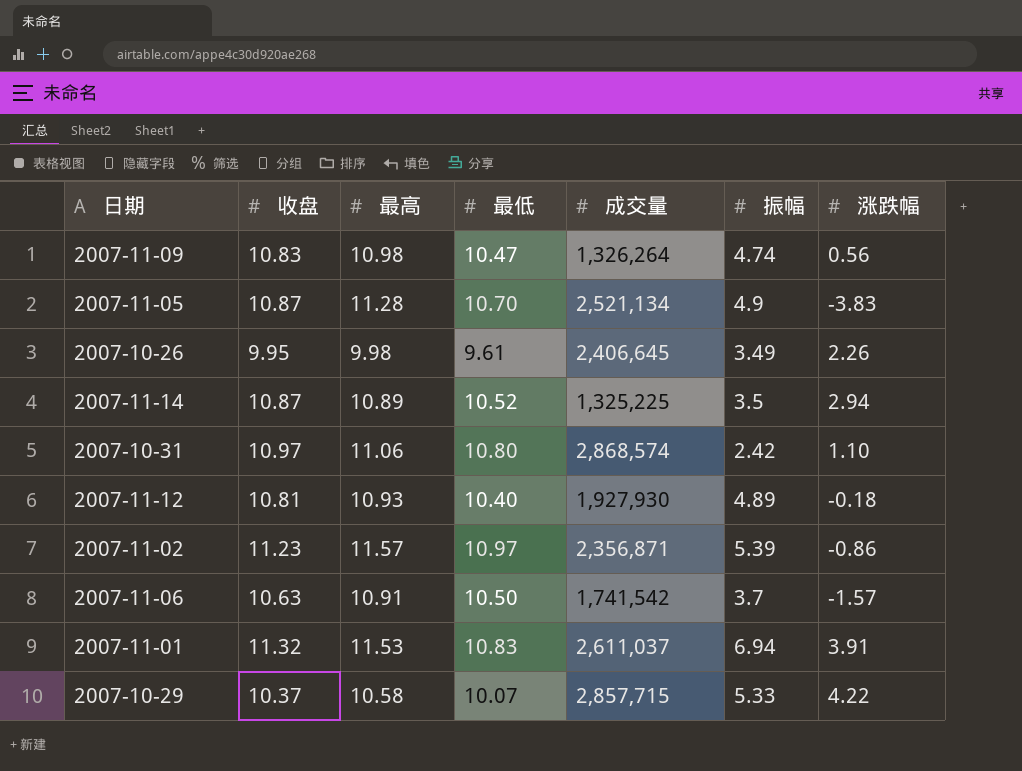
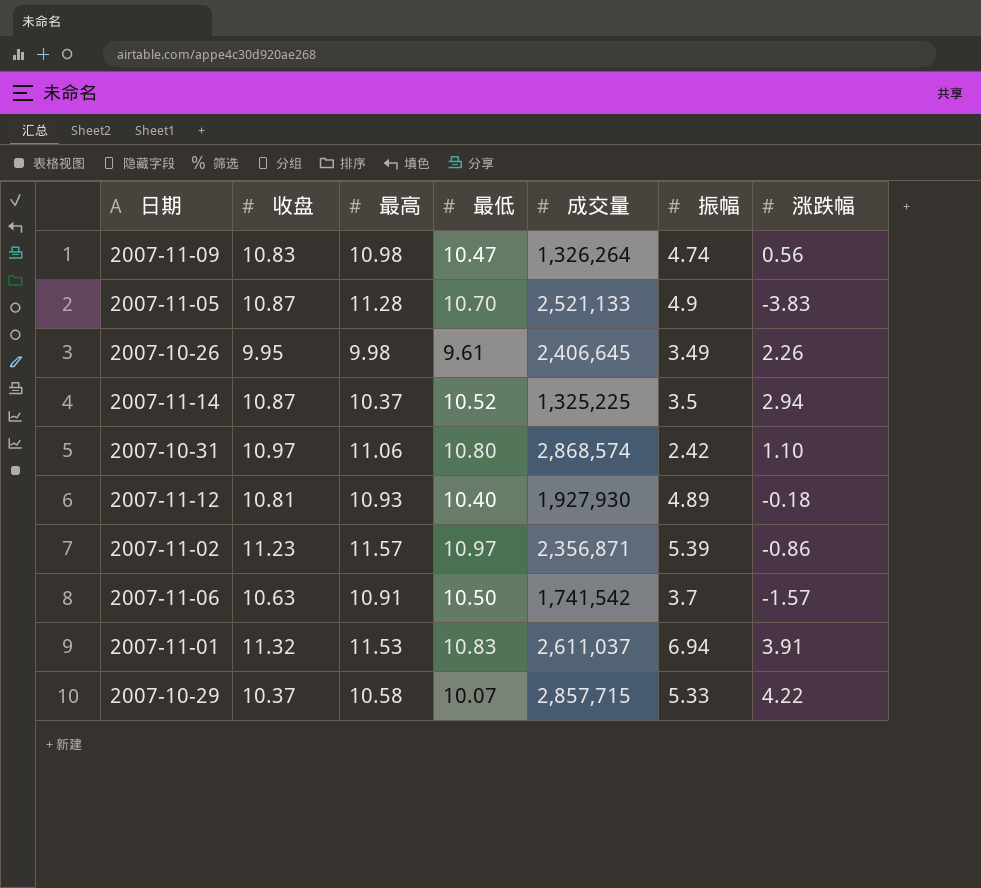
2007-11-05 | 成交量: 2,521,134 -> 2,521,133
2007-11-14 | 最高: 10.89 -> 10.37

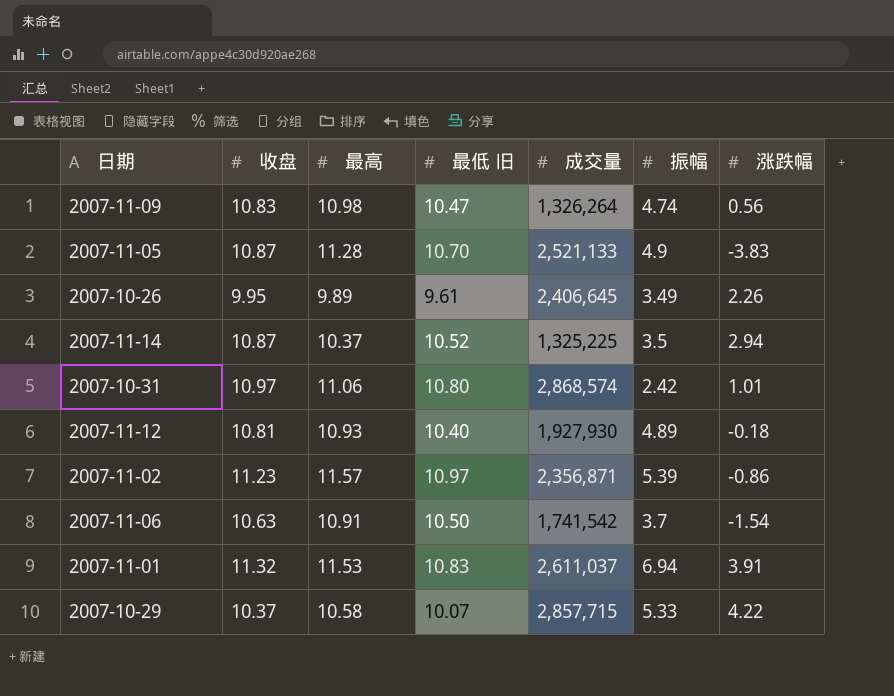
column name: 最低 -> 最低 旧
2007-10-26 | 最高: 9.98 -> 9.89
2007-10-31 | 涨跌幅: 1.10 -> 1.01
2007-11-06 | 涨跌幅: -1.57 -> -1.54

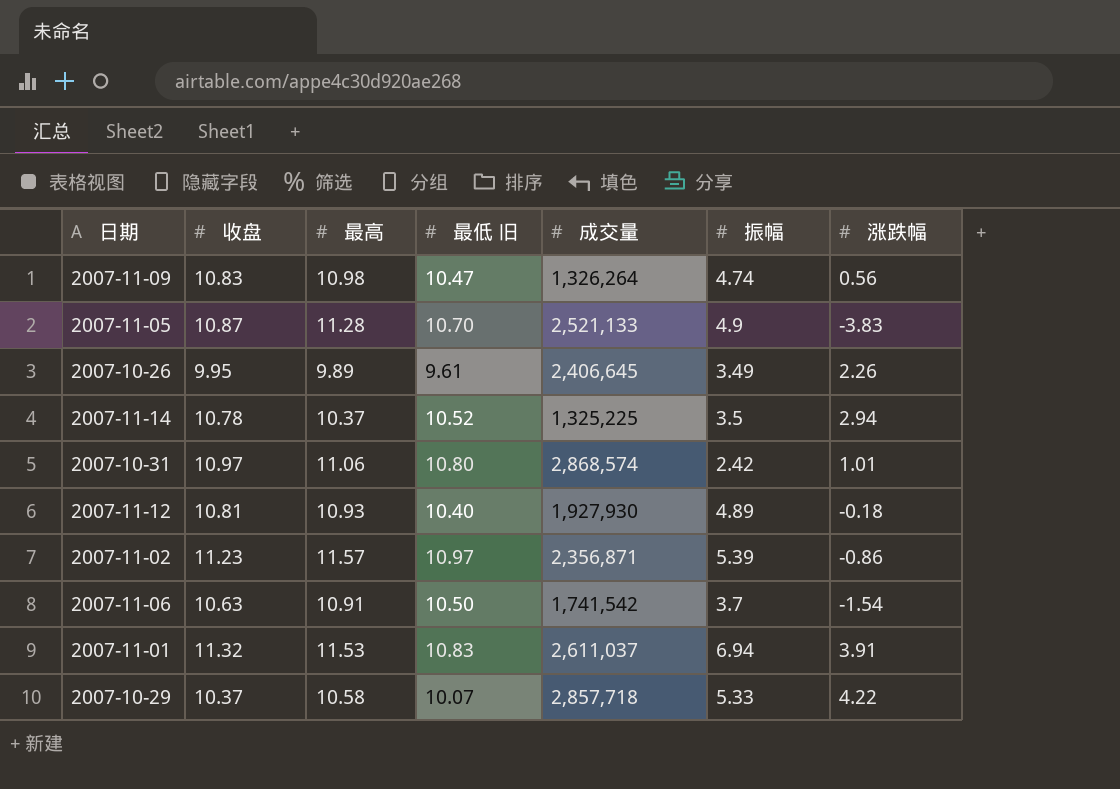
2007-11-14 | 收盘: 10.87 -> 10.78
2007-10-29 | 成交量: 2,857,715 -> 2,857,718

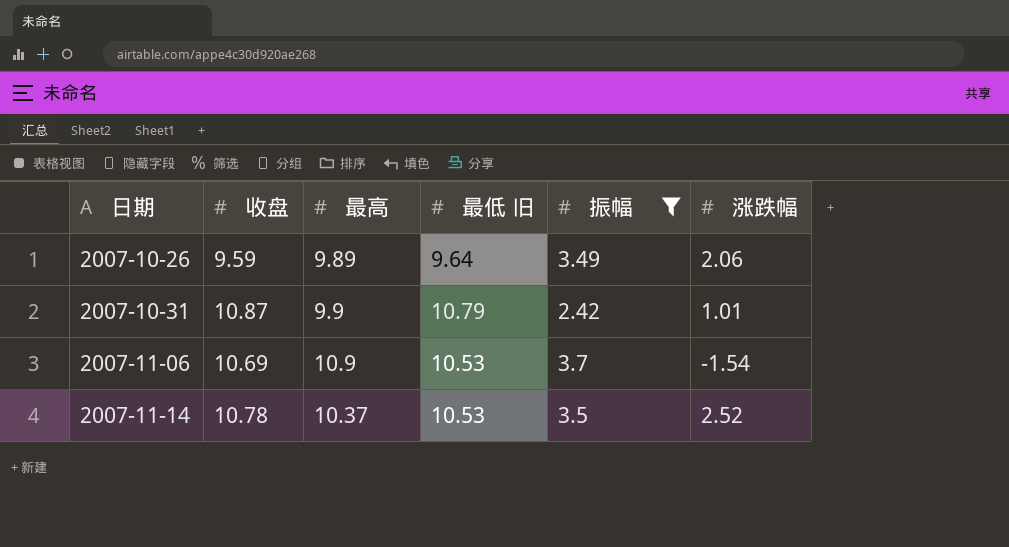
filter: none -> 振幅 <= 3.7
row order: none -> 日期 ascending
column 成交量 | position: 5 -> none
2007-10-26 | 收盘: 9.95 -> 9.59
2007-10-26 | 最低 旧: 9.61 -> 9.64
2007-10-26 | 涨跌幅: 2.26 -> 2.06
2007-10-31 | 收盘: 10.97 -> 10.87
2007-10-31 | 最高: 11.06 -> 9.9
2007-10-31 | 最低 旧: 10.80 -> 10.79
2007-11-06 | 收盘: 10.63 -> 10.69
2007-11-06 | 最高: 10.91 -> 10.9
2007-11-06 | 最低 旧: 10.50 -> 10.53
2007-11-14 | 最低 旧: 10.52 -> 10.53
2007-11-14 | 涨跌幅: 2.94 -> 2.52

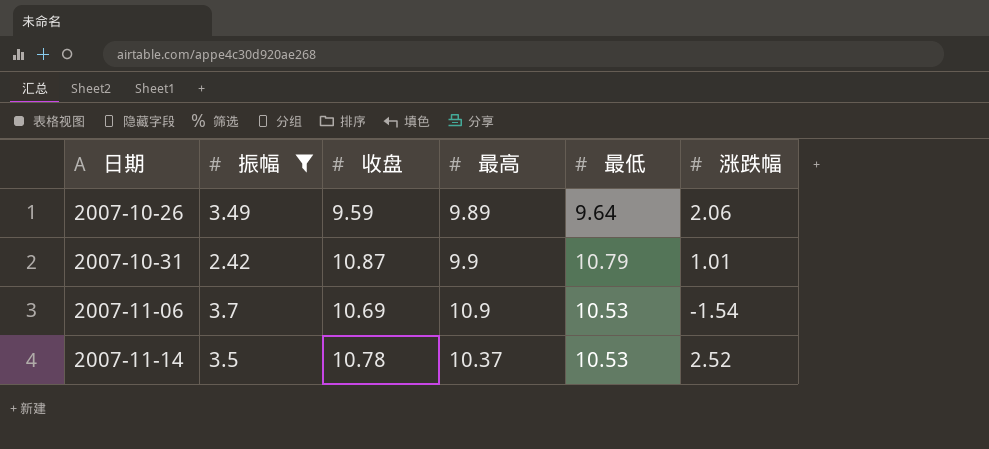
column 振幅 | position: 5 -> 2
column name: 最低 旧 -> 最低

